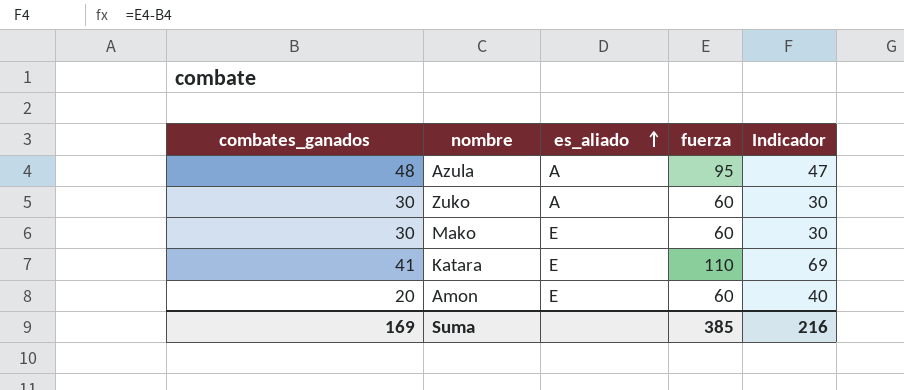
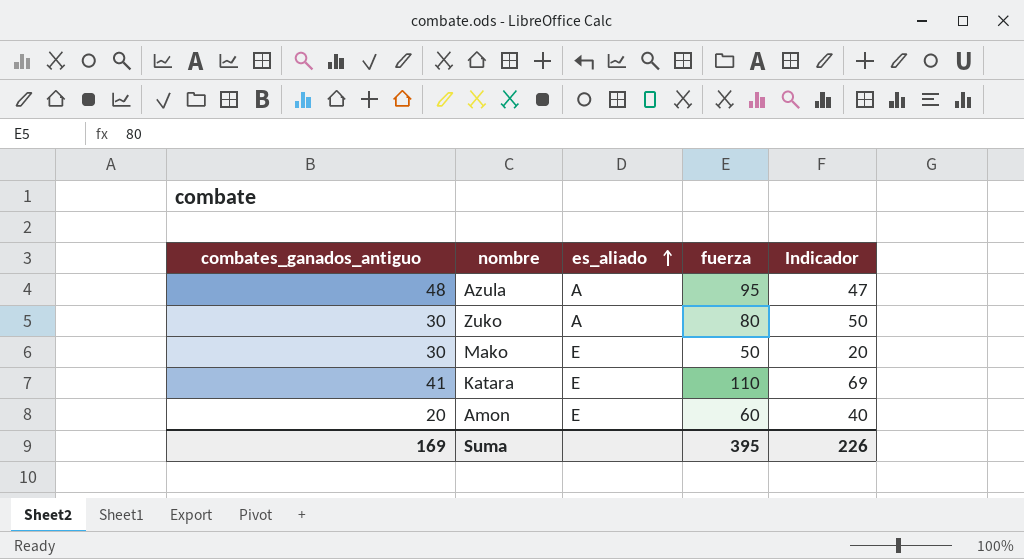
column name: combates_ganados -> combates_ganados_antiguo
Zuko | fuerza: 60 -> 80
Zuko | Indicador: 30 -> 50
Mako | fuerza: 60 -> 50
Mako | Indicador: 30 -> 20
Suma | fuerza: 385 -> 395
Suma | Indicador: 216 -> 226

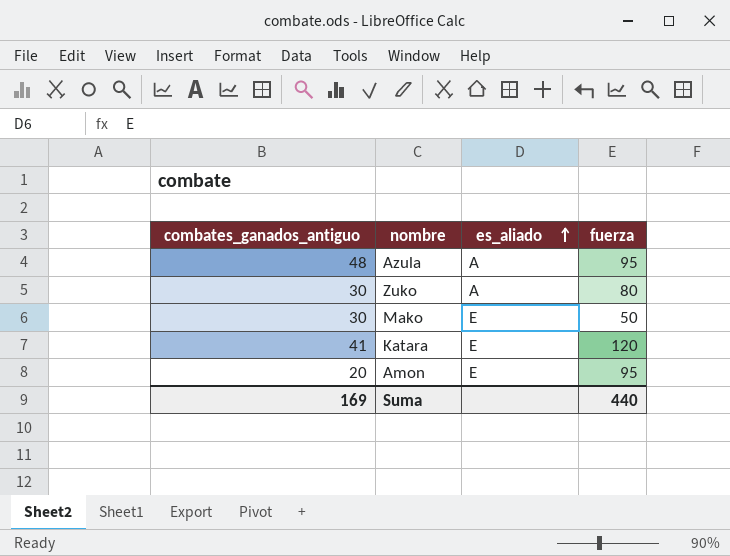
column Indicador | formula: [fuerza] - [combates_ganados_antiguo] -> none
Katara | fuerza: 110 -> 120
Amon | fuerza: 60 -> 95
Suma | fuerza: 395 -> 440

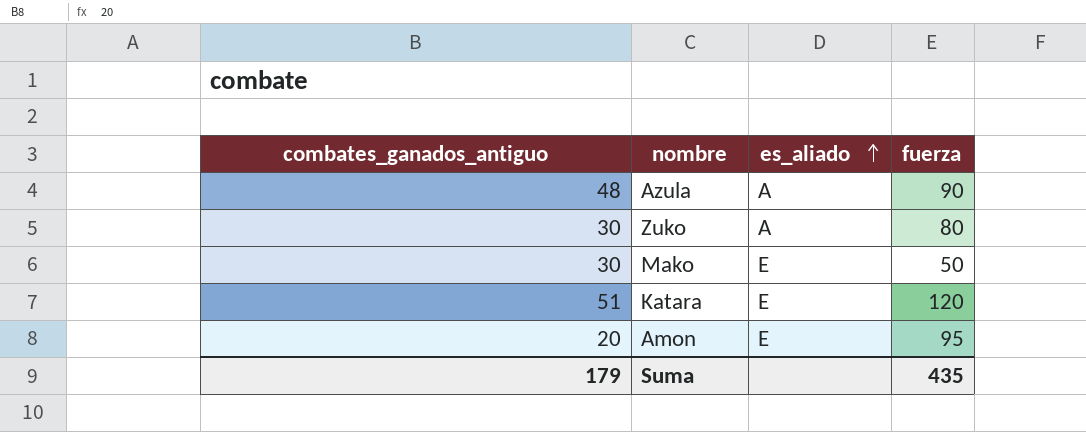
Azula | fuerza: 95 -> 90
Katara | combates_ganados_antiguo: 41 -> 51
Suma | combates_ganados_antiguo: 169 -> 179
Suma | fuerza: 440 -> 435

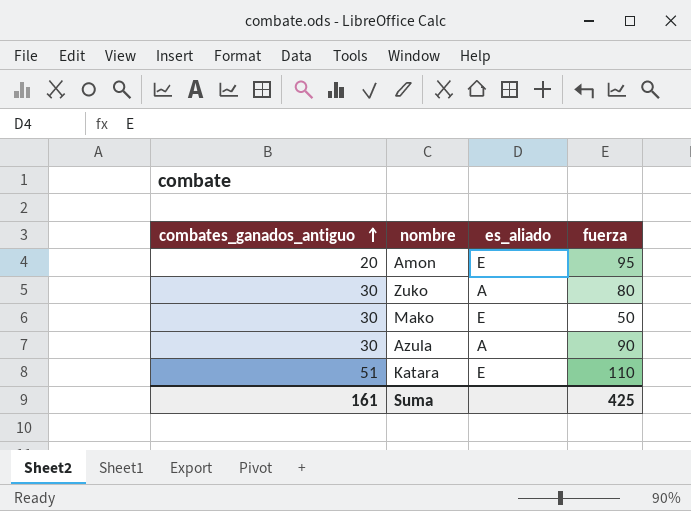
row order: es_aliado ascending -> combates_ganados_antiguo ascending
Azula | combates_ganados_antiguo: 48 -> 30
Katara | fuerza: 120 -> 110
Suma | combates_ganados_antiguo: 179 -> 161
Suma | fuerza: 435 -> 425

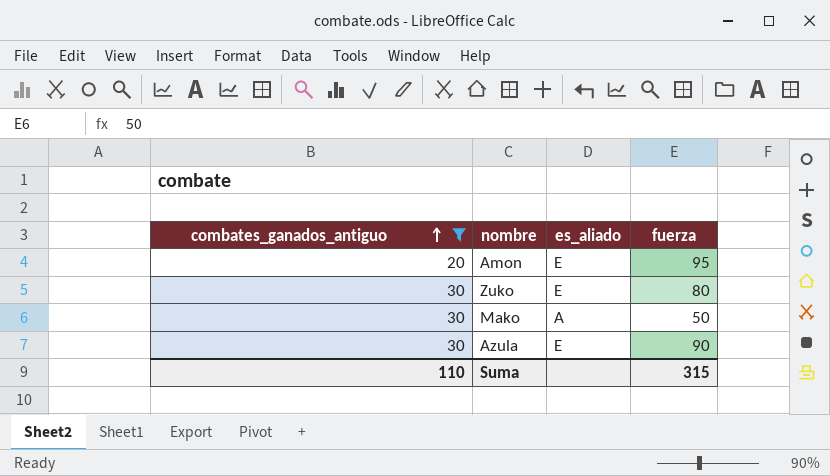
filter: none -> combates_ganados_antiguo != 51
Zuko | es_aliado: A -> E
Mako | es_aliado: E -> A
Azula | es_aliado: A -> E
Suma | combates_ganados_antiguo: 161 -> 110
Suma | fuerza: 425 -> 315

